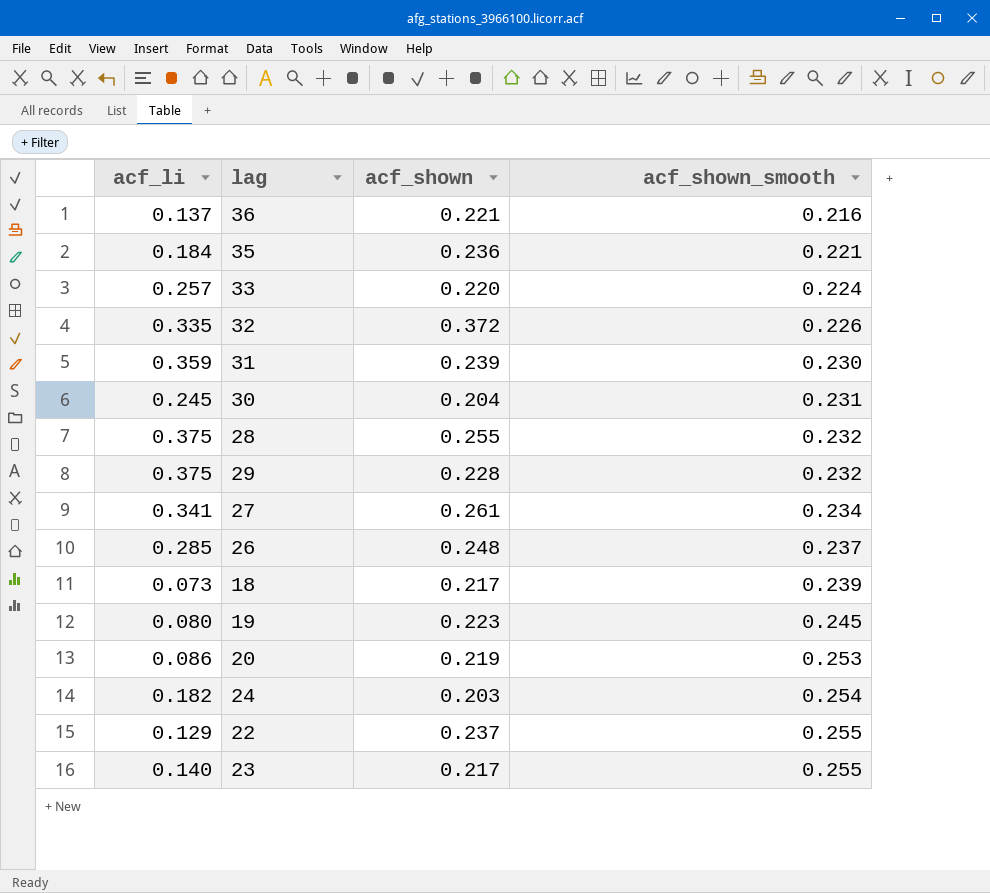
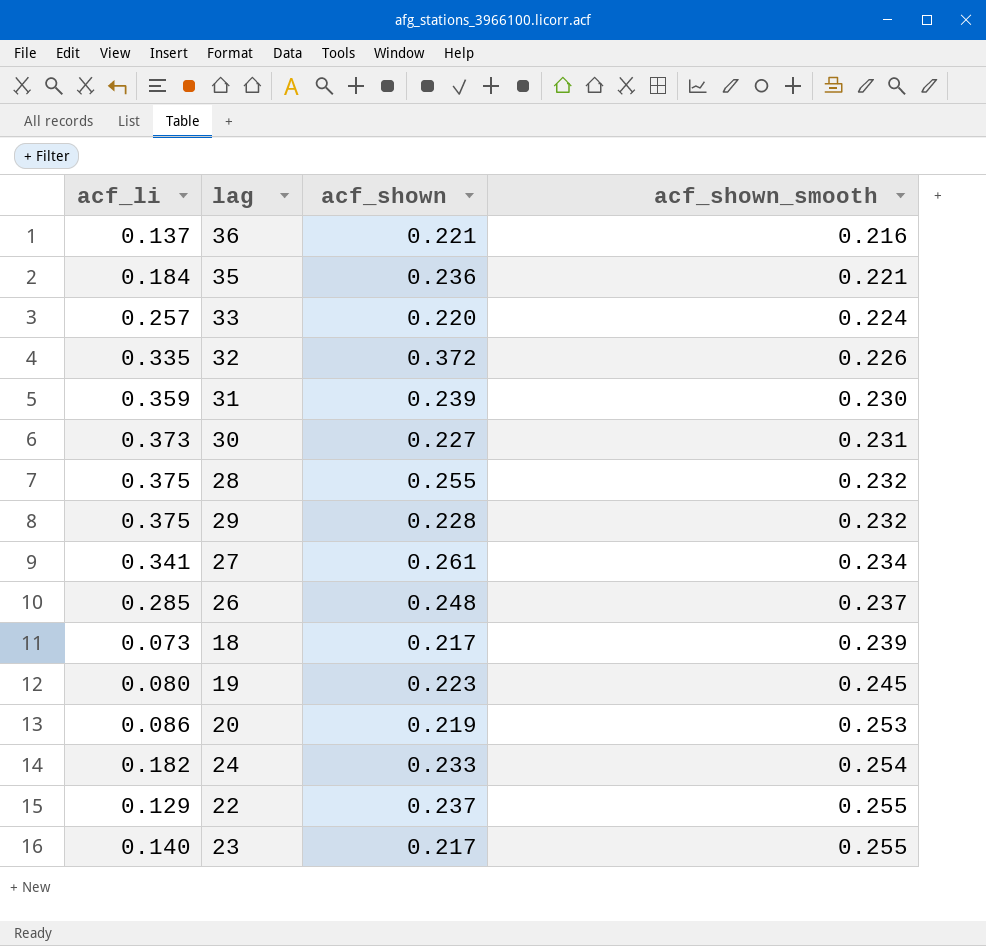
30 | acf_li: 0.245 -> 0.373
30 | acf_shown: 0.204 -> 0.227
24 | acf_shown: 0.203 -> 0.233

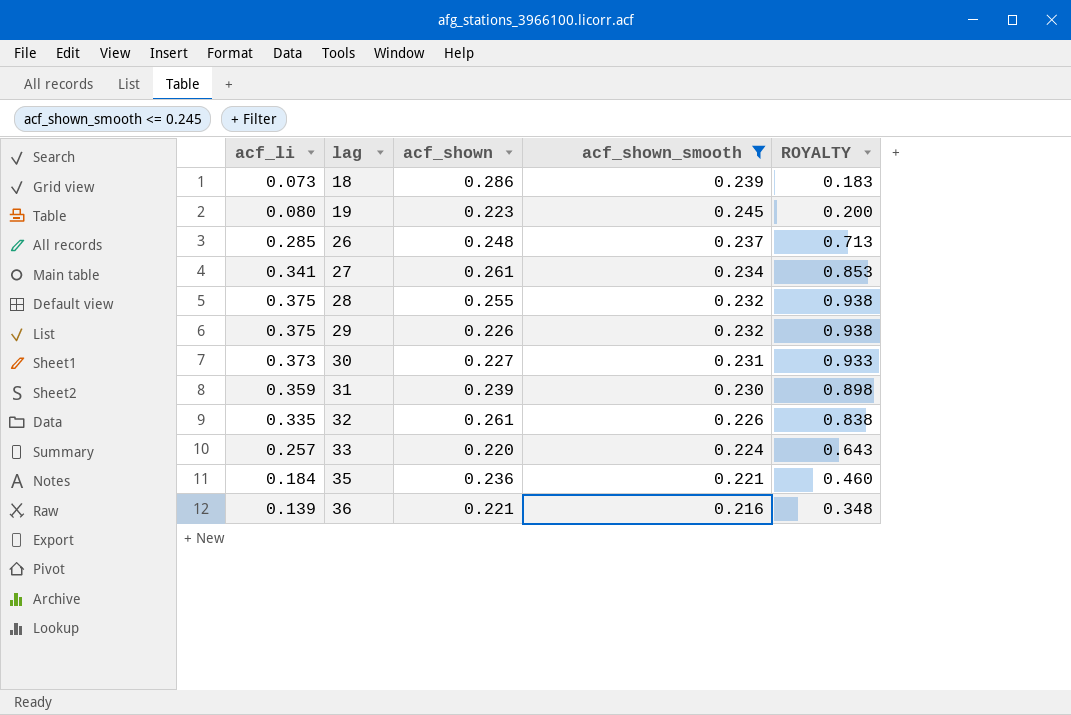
filter: none -> acf_shown_smooth <= 0.245
row order: acf_shown_smooth ascending -> lag ascending
column ROYALTY | formula: none -> [acf_li] * 2.5
18 | acf_shown: 0.217 -> 0.286
29 | acf_shown: 0.228 -> 0.226
32 | acf_shown: 0.372 -> 0.261
36 | acf_li: 0.137 -> 0.139

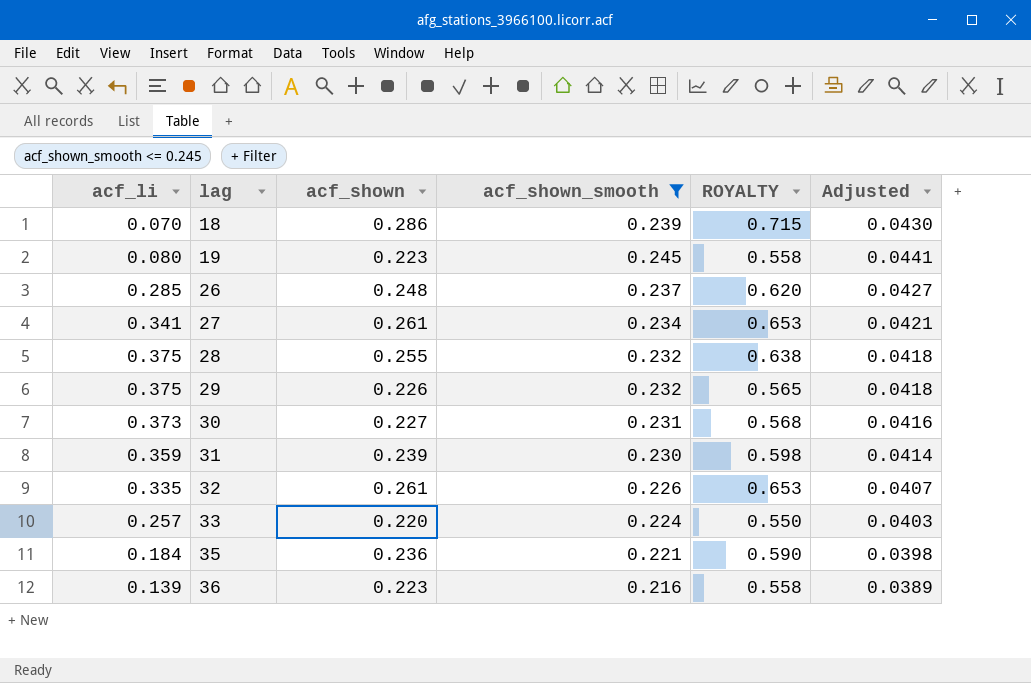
column ROYALTY | formula: [acf_li] * 2.5 -> [acf_shown] * 2.5
column Adjusted | formula: none -> [acf_shown_smooth] * 0.18
18 | acf_li: 0.073 -> 0.070
36 | acf_shown: 0.221 -> 0.223

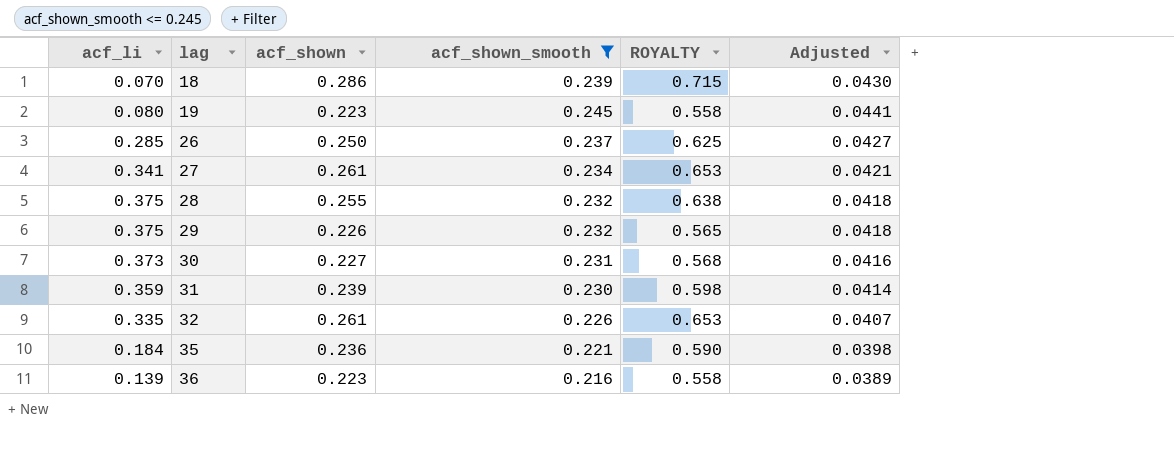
row 33: 0.257 | 0.220 | 0.224 | 0.550 | 0.0403 -> none
26 | acf_shown: 0.248 -> 0.250
26 | ROYALTY: 0.620 -> 0.625

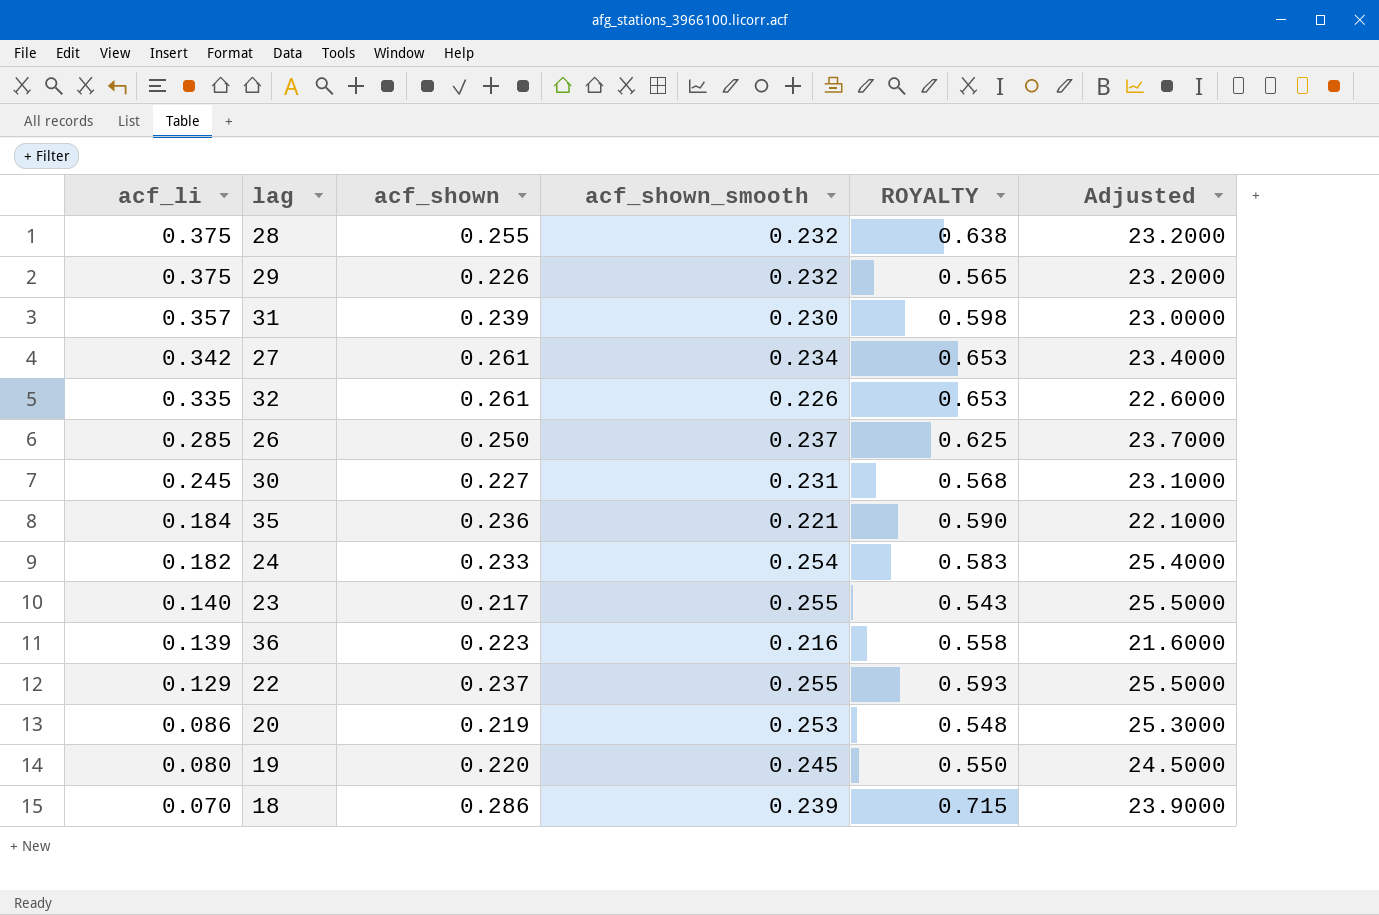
filter: acf_shown_smooth <= 0.245 -> none
row order: lag ascending -> acf_li descending
column Adjusted | formula: [acf_shown_smooth] * 0.18 -> [acf_shown_smooth] * 100
31 | acf_li: 0.359 -> 0.357
27 | acf_li: 0.341 -> 0.342
30 | acf_li: 0.373 -> 0.245
19 | acf_shown: 0.223 -> 0.220
19 | ROYALTY: 0.558 -> 0.550

